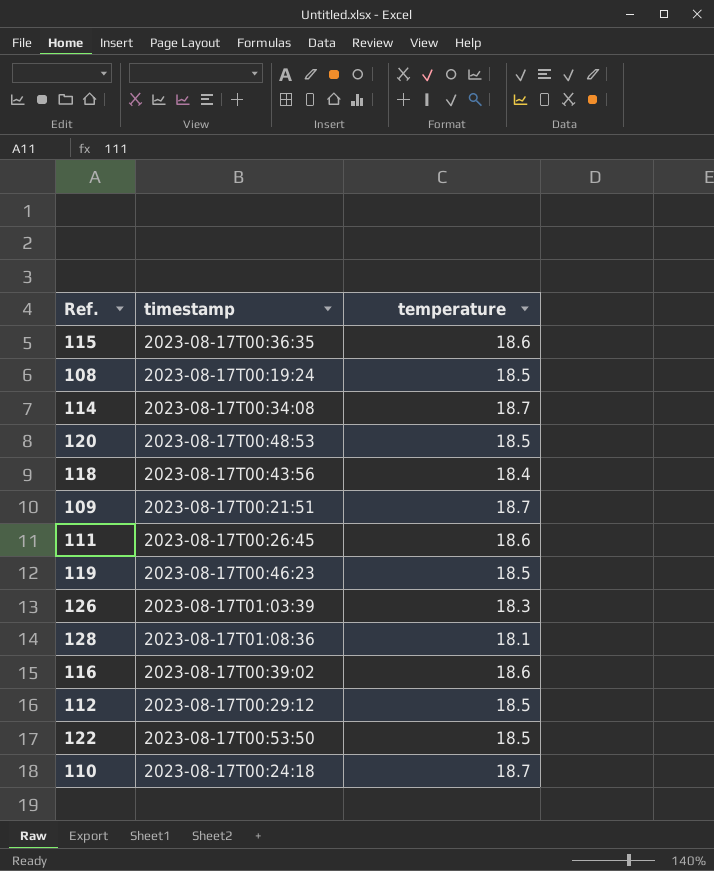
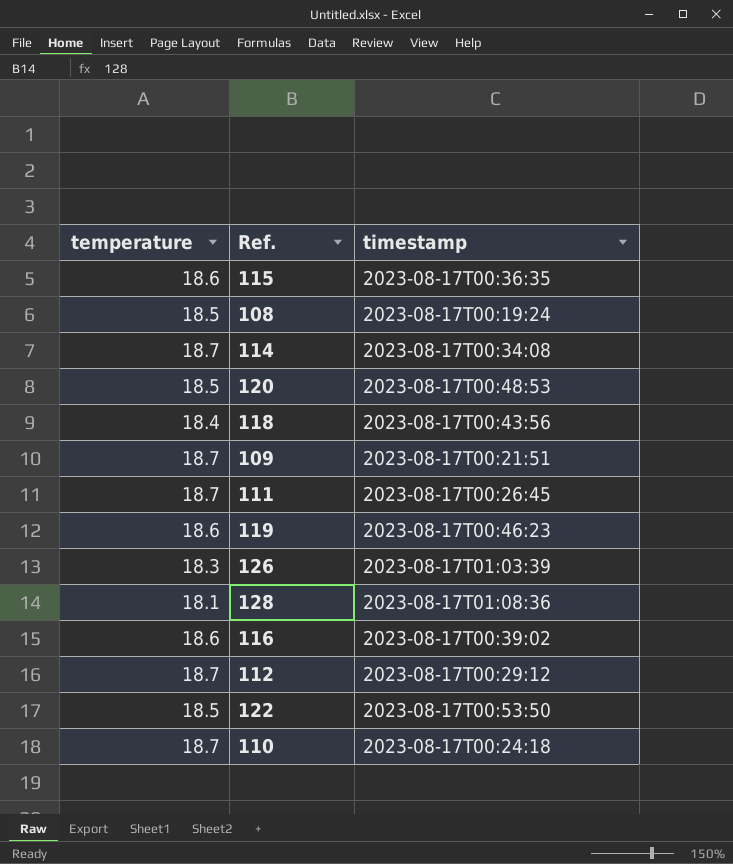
column temperature | position: 3 -> 1
111 | temperature: 18.6 -> 18.7
119 | temperature: 18.5 -> 18.6
112 | temperature: 18.5 -> 18.7

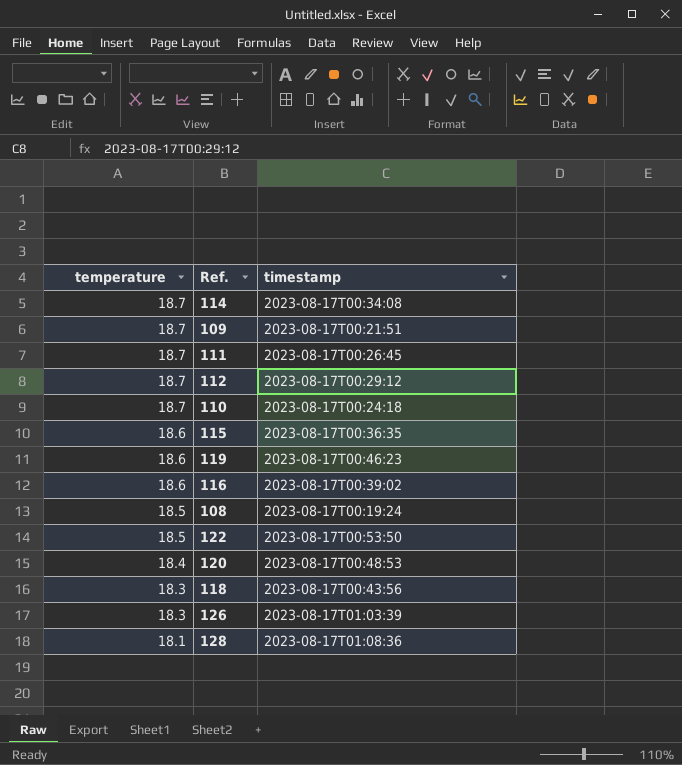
row order: none -> temperature descending
120 | temperature: 18.5 -> 18.4
118 | temperature: 18.4 -> 18.3

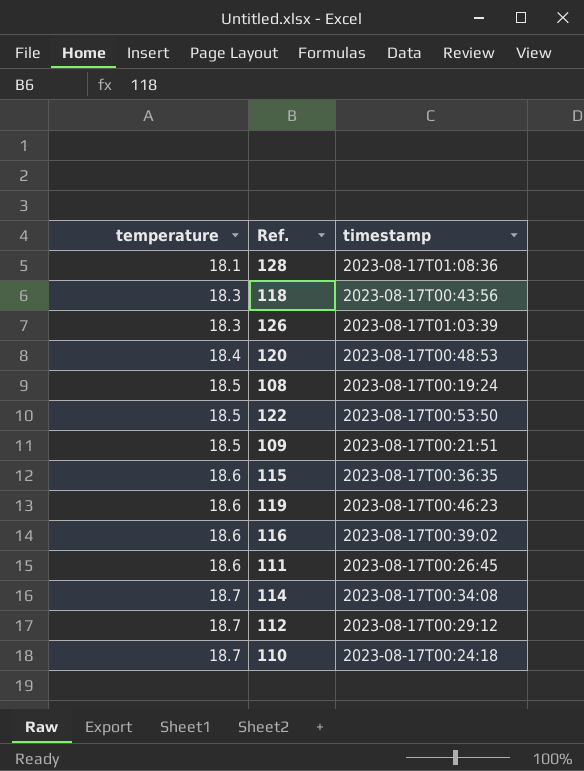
row order: temperature descending -> temperature ascending
109 | temperature: 18.7 -> 18.5
111 | temperature: 18.7 -> 18.6

